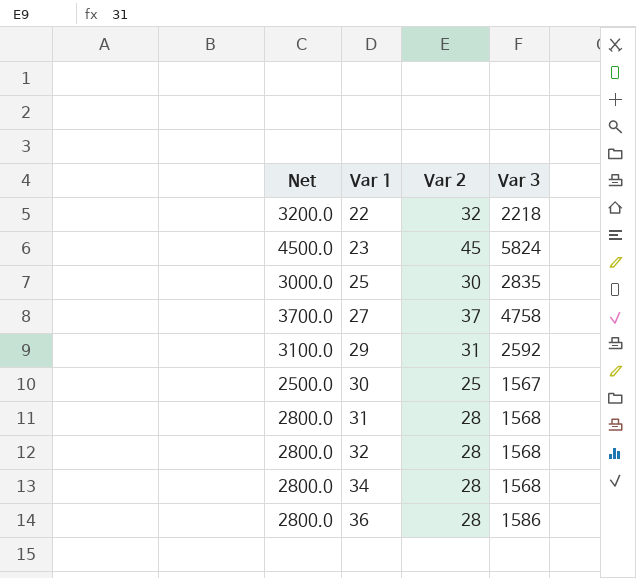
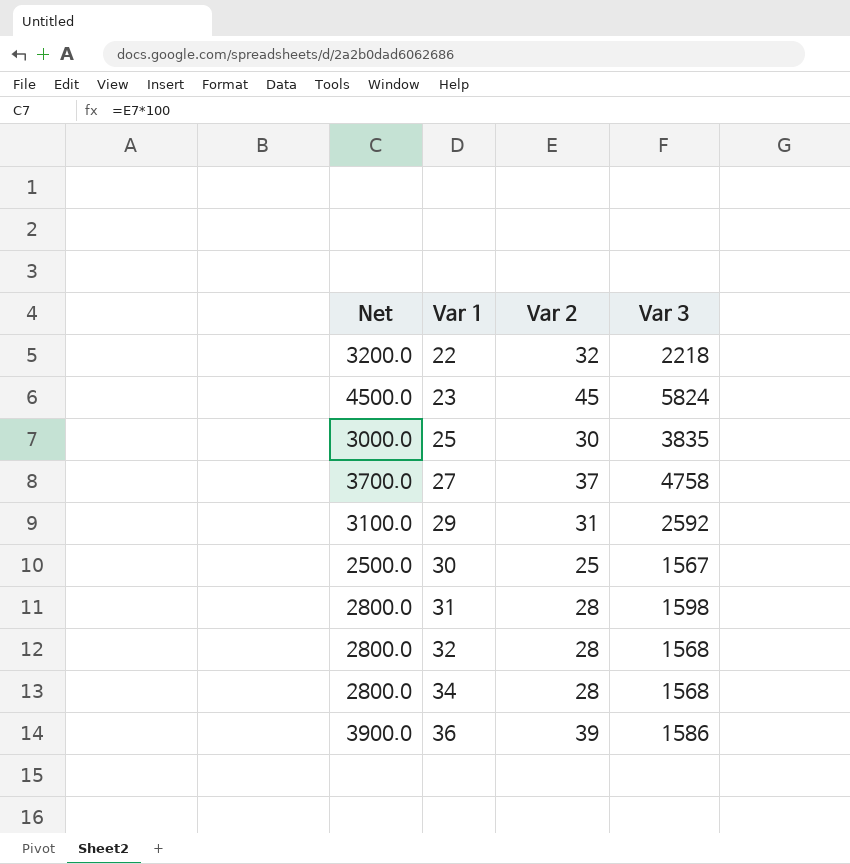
25 | Var 3: 2835 -> 3835
31 | Var 3: 1568 -> 1598
36 | Net: 2800.0 -> 3900.0
36 | Var 2: 28 -> 39

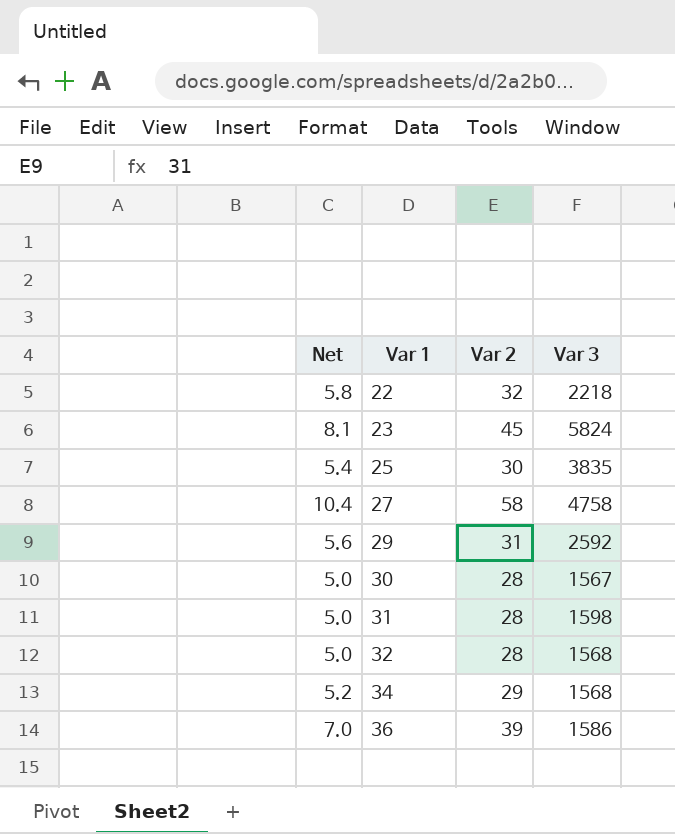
column Net | formula: [Var 2] * 100 -> [Var 2] * 0.18
27 | Var 2: 37 -> 58
30 | Var 2: 25 -> 28
34 | Var 2: 28 -> 29

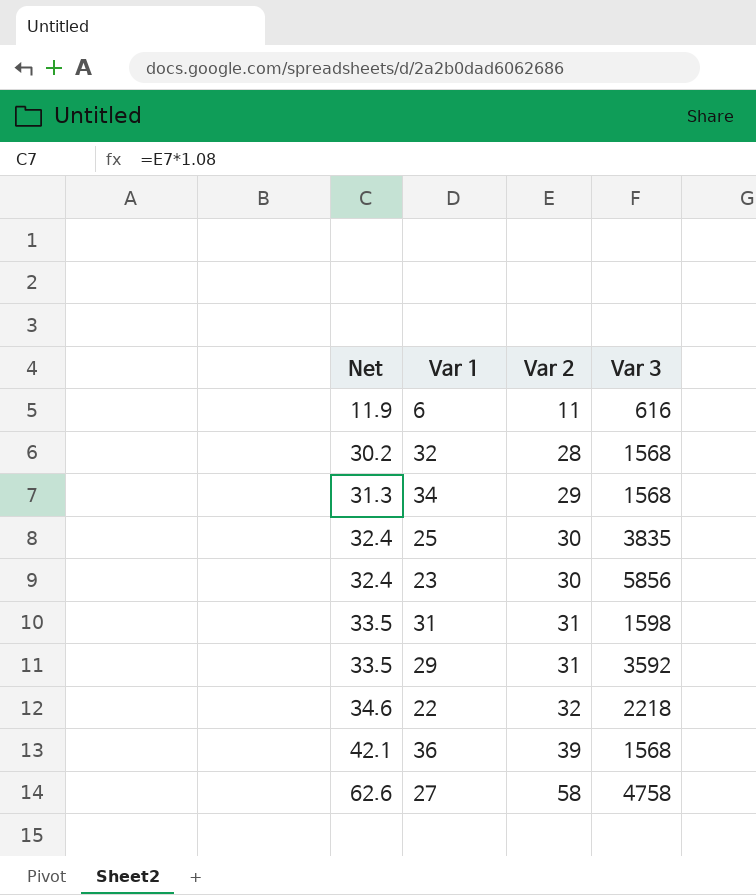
row order: Var 1 ascending -> Net ascending
column Net | formula: [Var 2] * 0.18 -> [Var 2] * 1.08
row 30: 5.0 | 28 | 1567 -> none
row 6: none -> 11.9 | 11 | 616
23 | Var 2: 45 -> 30
23 | Var 3: 5824 -> 5856
31 | Var 2: 28 -> 31
29 | Var 3: 2592 -> 3592
36 | Var 3: 1586 -> 1568

